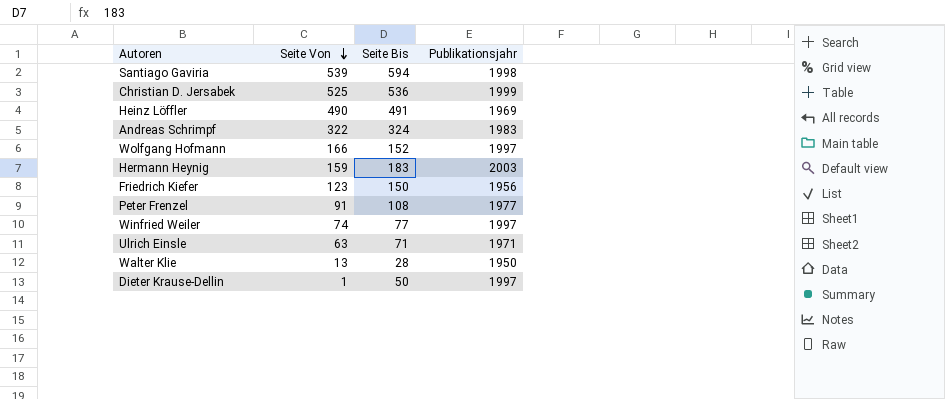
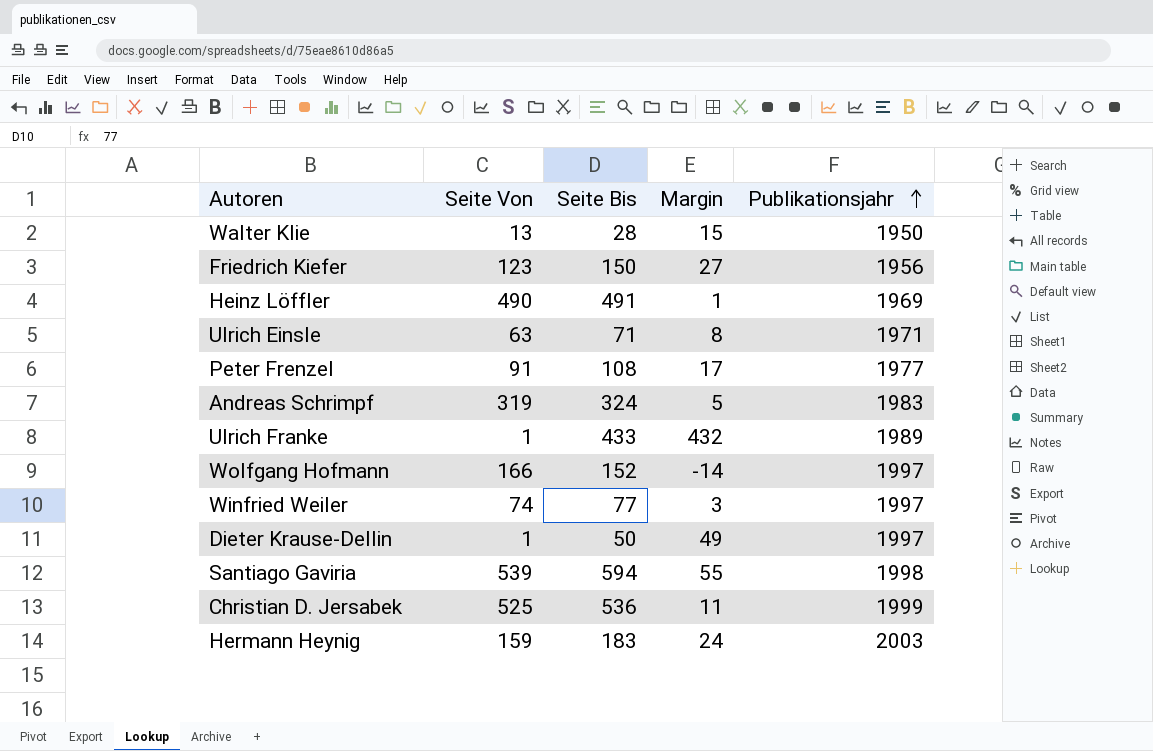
row order: Seite Von descending -> Publikationsjahr ascending
column Margin | formula: none -> [Seite Bis] - [Seite Von]
Andreas Schrimpf | Seite Von: 322 -> 319
row Ulrich Franke: none -> 1 | 433 | 432 | 1989

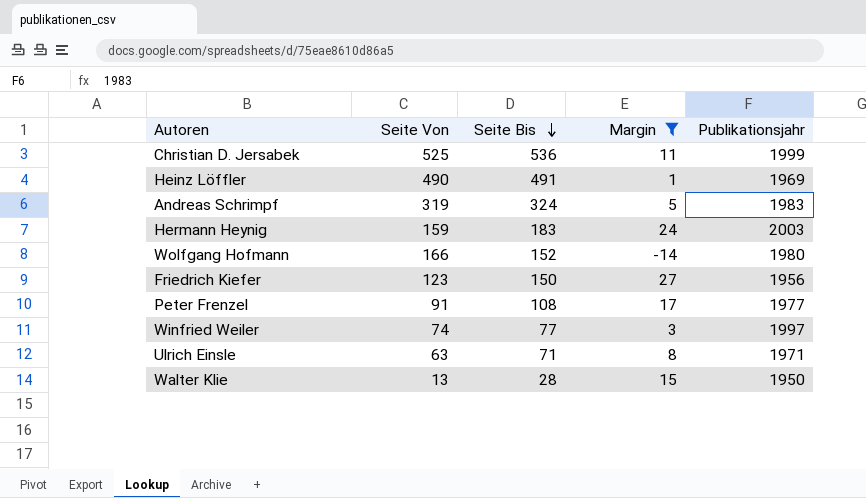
filter: none -> Margin <= 27
row order: Publikationsjahr ascending -> Seite Bis descending
Wolfgang Hofmann | Publikationsjahr: 1997 -> 1980

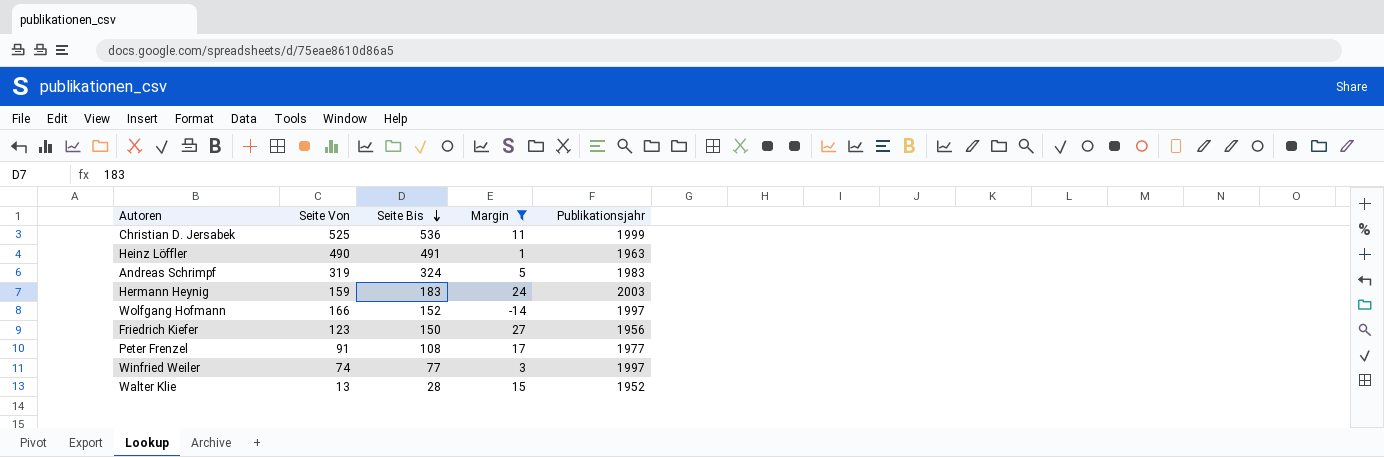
row Ulrich Einsle: 63 | 71 | 8 | 1971 -> none
Heinz Löffler | Publikationsjahr: 1969 -> 1963
Wolfgang Hofmann | Publikationsjahr: 1980 -> 1997
Walter Klie | Publikationsjahr: 1950 -> 1952

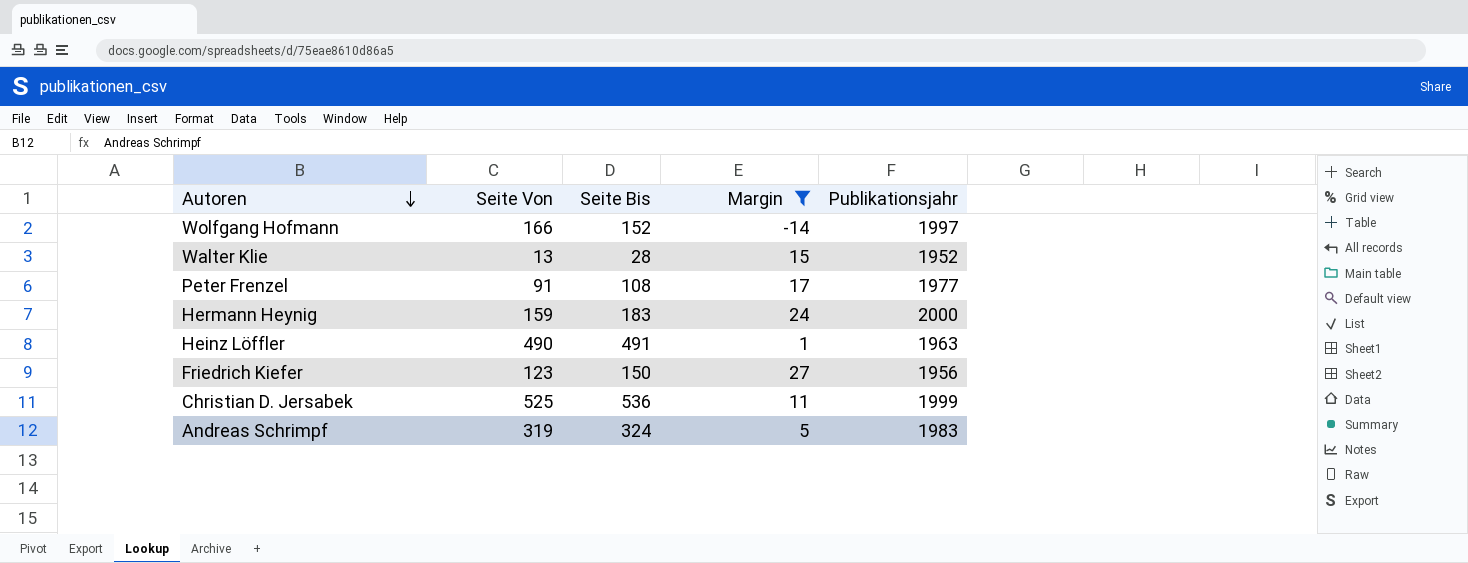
row order: Seite Bis descending -> Autoren descending
row Winfried Weiler: 74 | 77 | 3 | 1997 -> none
Hermann Heynig | Publikationsjahr: 2003 -> 2000

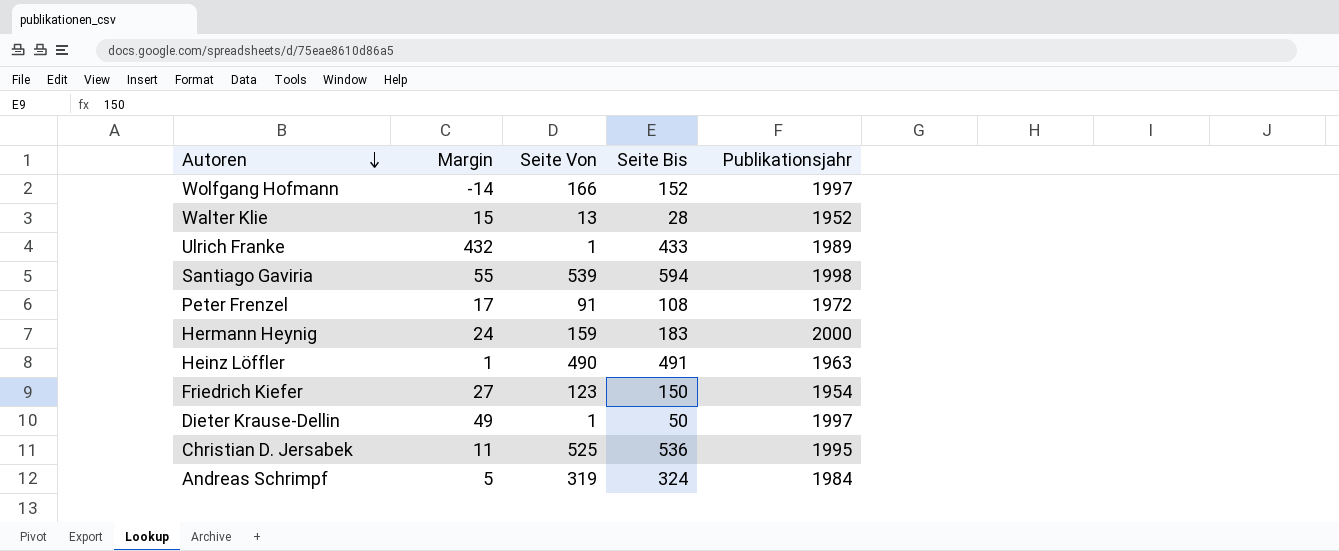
filter: Margin <= 27 -> none
column Margin | position: 4 -> 2
Peter Frenzel | Publikationsjahr: 1977 -> 1972
Friedrich Kiefer | Publikationsjahr: 1956 -> 1954
Christian D. Jersabek | Publikationsjahr: 1999 -> 1995
Andreas Schrimpf | Publikationsjahr: 1983 -> 1984

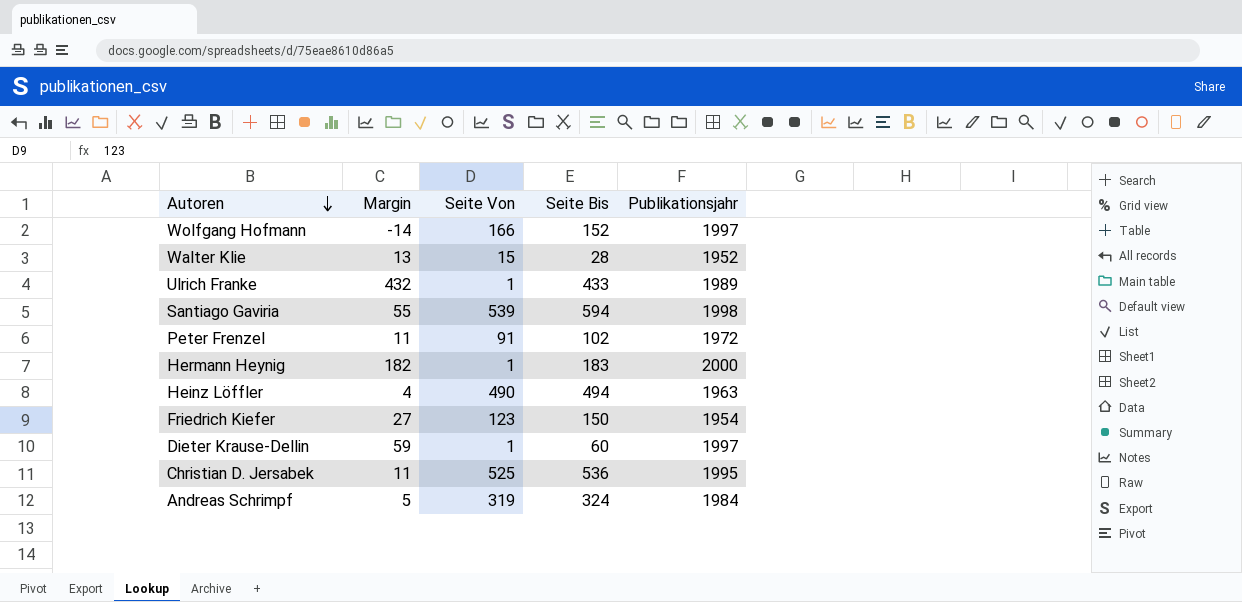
Walter Klie | Margin: 15 -> 13
Walter Klie | Seite Von: 13 -> 15
Peter Frenzel | Margin: 17 -> 11
Peter Frenzel | Seite Bis: 108 -> 102
Hermann Heynig | Margin: 24 -> 182
Hermann Heynig | Seite Von: 159 -> 1
Heinz Löffler | Margin: 1 -> 4
Heinz Löffler | Seite Bis: 491 -> 494
Dieter Krause-Dellin | Margin: 49 -> 59
Dieter Krause-Dellin | Seite Bis: 50 -> 60

